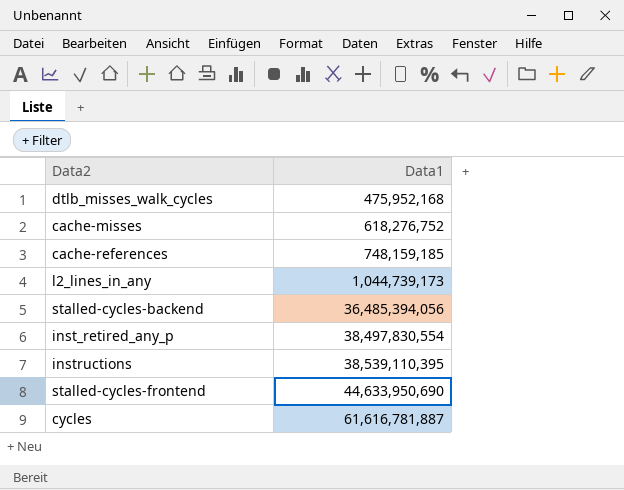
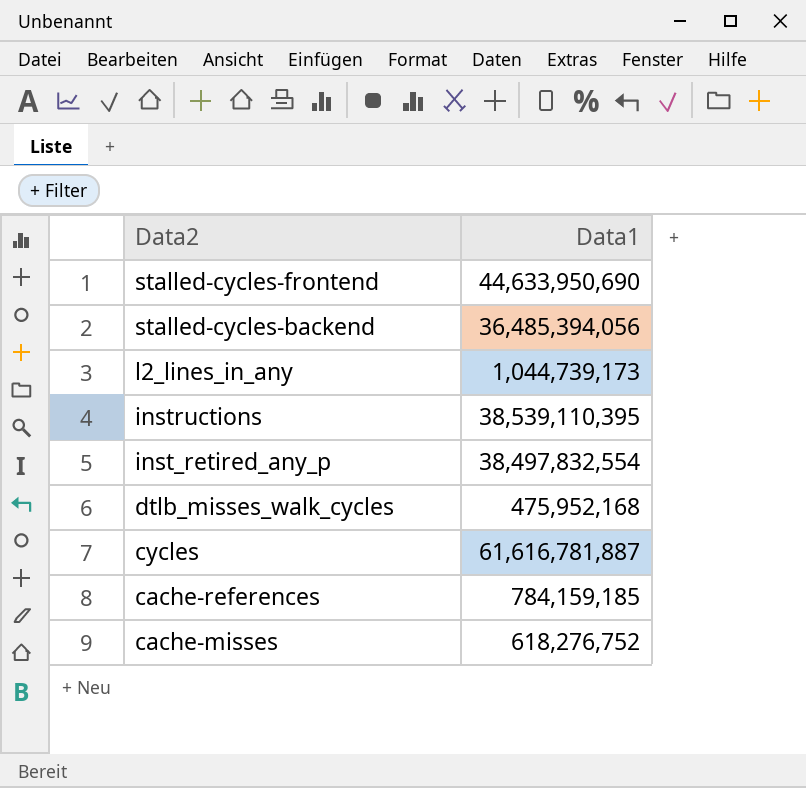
row order: Data1 ascending -> Data2 descending
inst_retired_any_p | Data1: 38,497,830,554 -> 38,497,832,554
cache-references | Data1: 748,159,185 -> 784,159,185

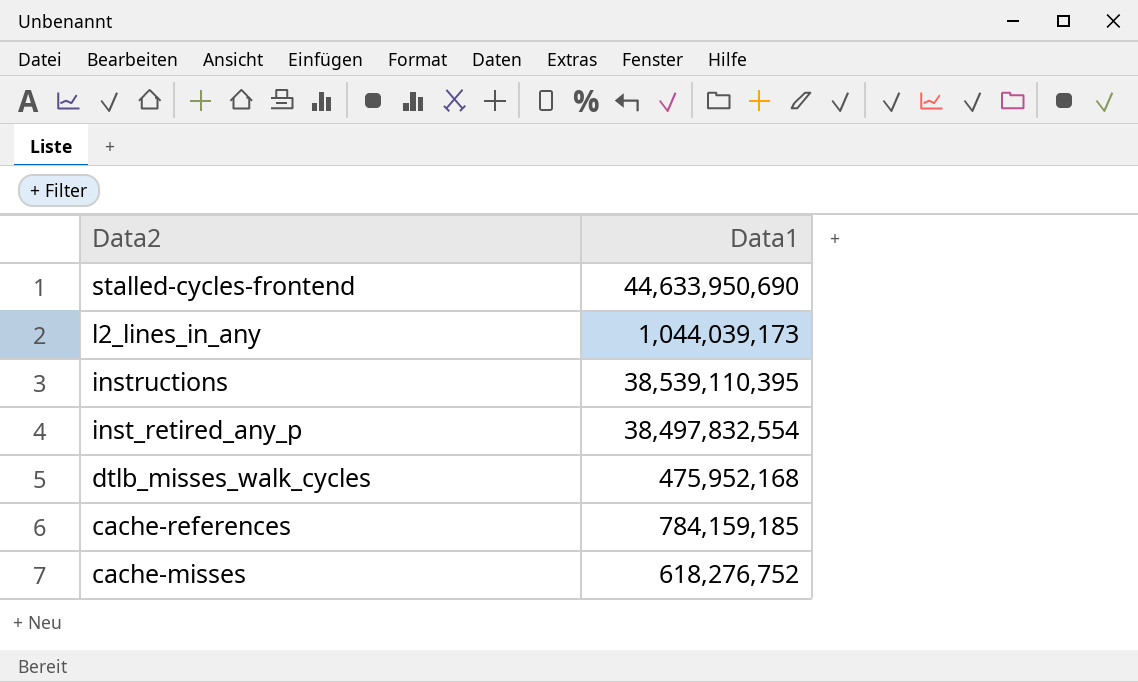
row stalled-cycles-backend: 36,485,394,056 -> none
row cycles: 61,616,781,887 -> none
l2_lines_in_any | Data1: 1,044,739,173 -> 1,044,039,173

